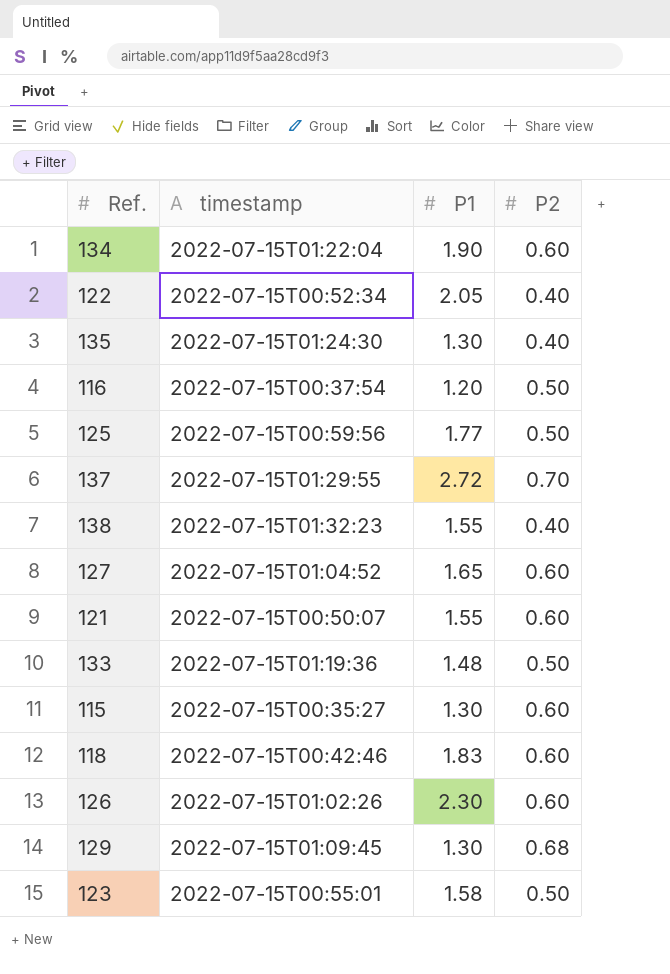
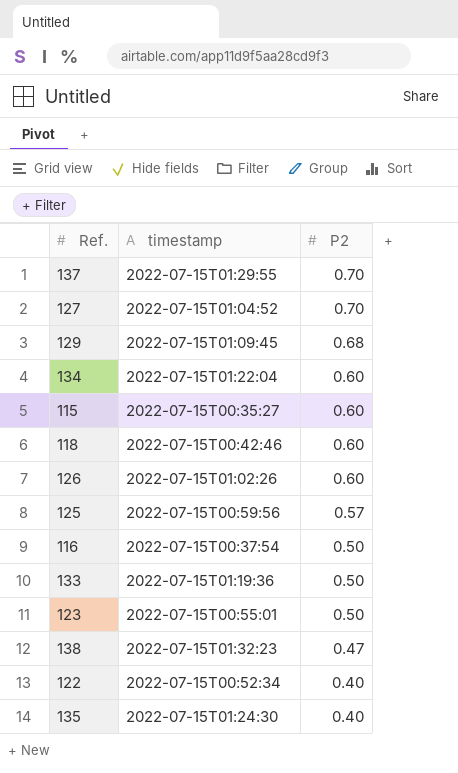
row order: none -> P2 descending
column P1 | position: 3 -> none
row 121: 2022-07-15T00:50:07 | 1.55 | 0.60 -> none
127 | P2: 0.60 -> 0.70
125 | P2: 0.50 -> 0.57
138 | P2: 0.40 -> 0.47

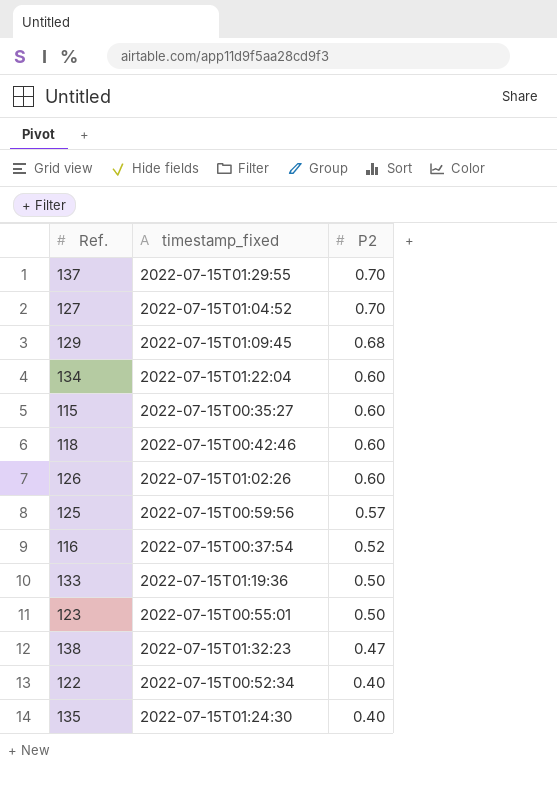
column name: timestamp -> timestamp_fixed
116 | P2: 0.50 -> 0.52

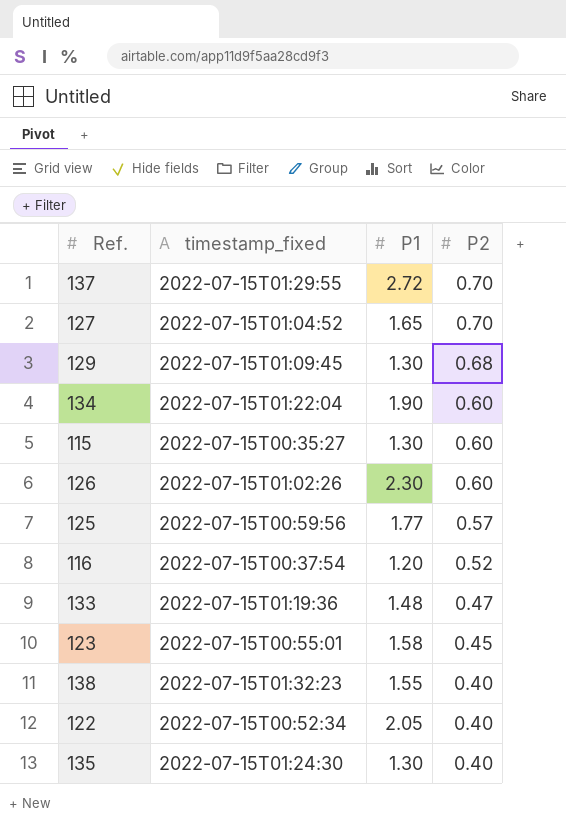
column P1 | position: none -> 3
row 118: 2022-07-15T00:42:46 | 0.60 -> none
133 | P2: 0.50 -> 0.47
123 | P2: 0.50 -> 0.45
138 | P2: 0.47 -> 0.40

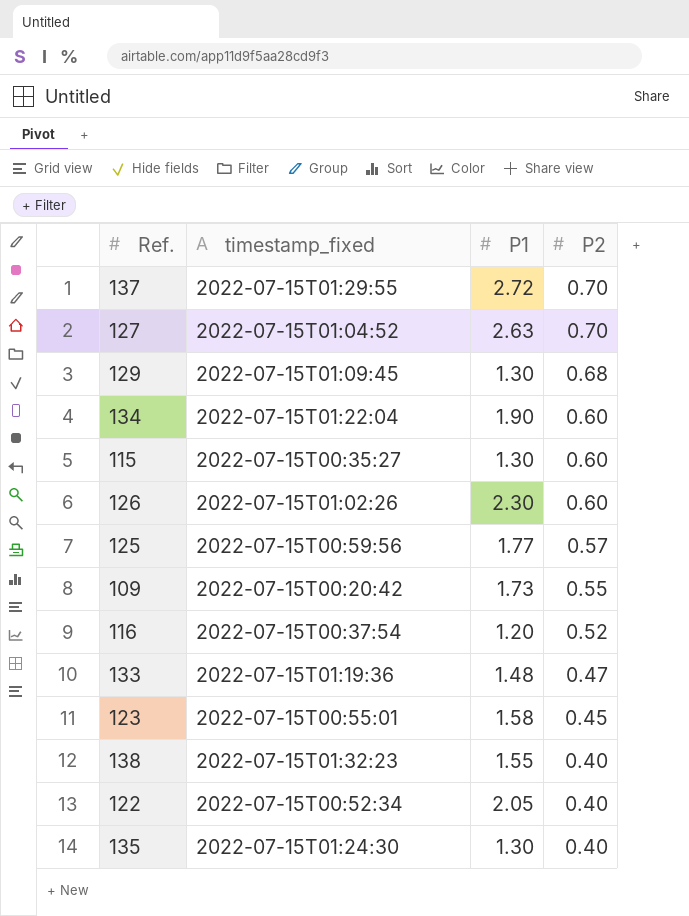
127 | P1: 1.65 -> 2.63
row 109: none -> 2022-07-15T00:20:42 | 1.73 | 0.55

